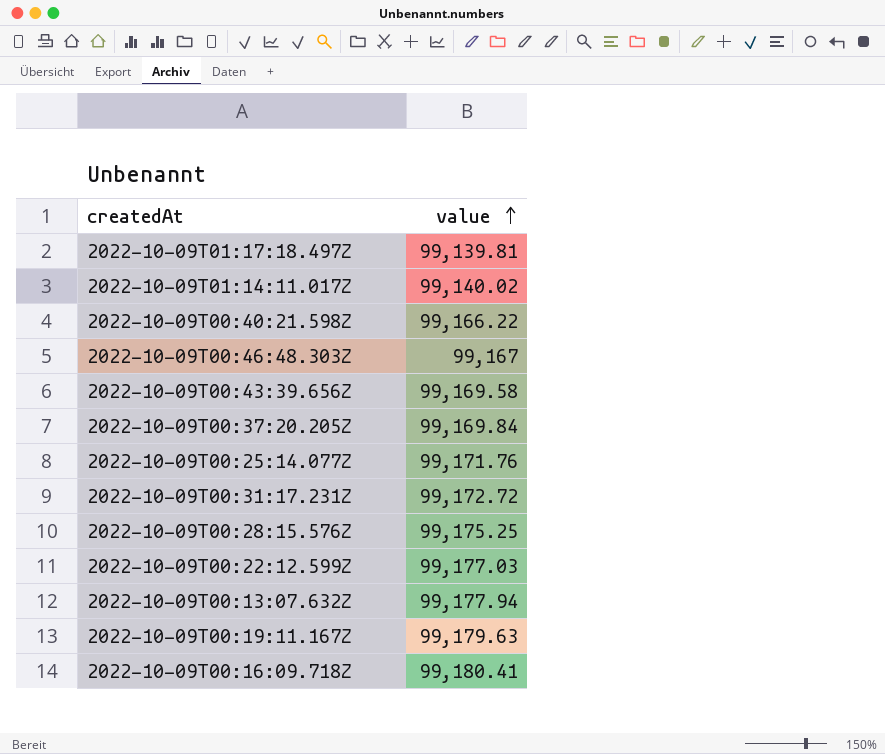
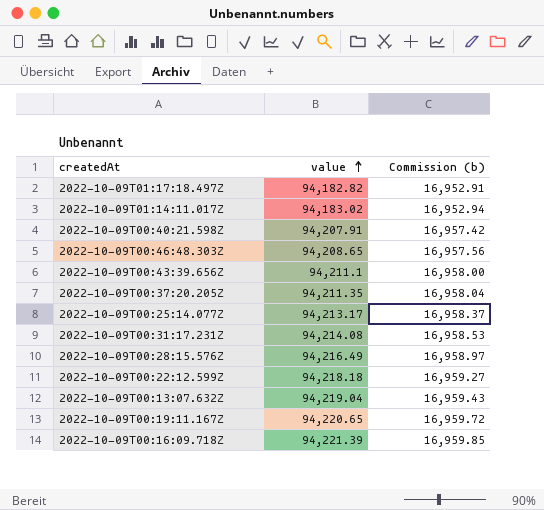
column Commission (b) | formula: none -> [value] * 0.18
2022-10-09T01:17:18.497Z | value: 99,139.81 -> 94,182.82
2022-10-09T01:14:11.017Z | value: 99,140.02 -> 94,183.02
2022-10-09T00:40:21.598Z | value: 99,166.22 -> 94,207.91
2022-10-09T00:46:48.303Z | value: 99,167 -> 94,208.65
2022-10-09T00:43:39.656Z | value: 99,169.58 -> 94,211.1
2022-10-09T00:37:20.205Z | value: 99,169.84 -> 94,211.35
2022-10-09T00:25:14.077Z | value: 99,171.76 -> 94,213.17
2022-10-09T00:31:17.231Z | value: 99,172.72 -> 94,214.08
2022-10-09T00:28:15.576Z | value: 99,175.25 -> 94,216.49
2022-10-09T00:22:12.599Z | value: 99,177.03 -> 94,218.18
2022-10-09T00:13:07.632Z | value: 99,177.94 -> 94,219.04
2022-10-09T00:19:11.167Z | value: 99,179.63 -> 94,220.65
2022-10-09T00:16:09.718Z | value: 99,180.41 -> 94,221.39

